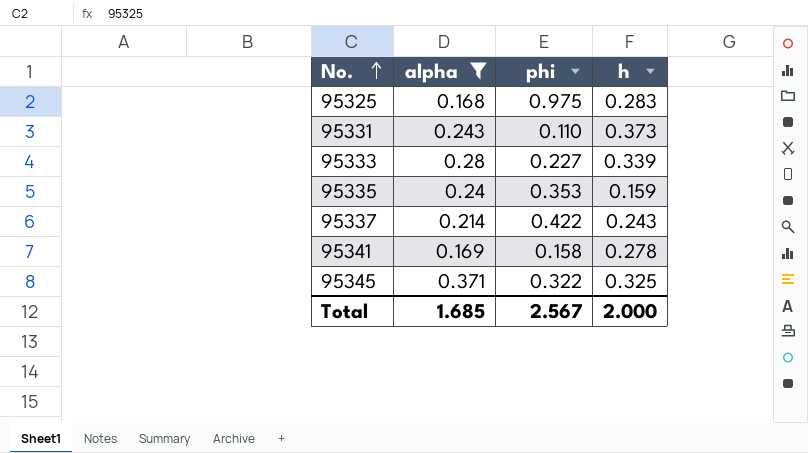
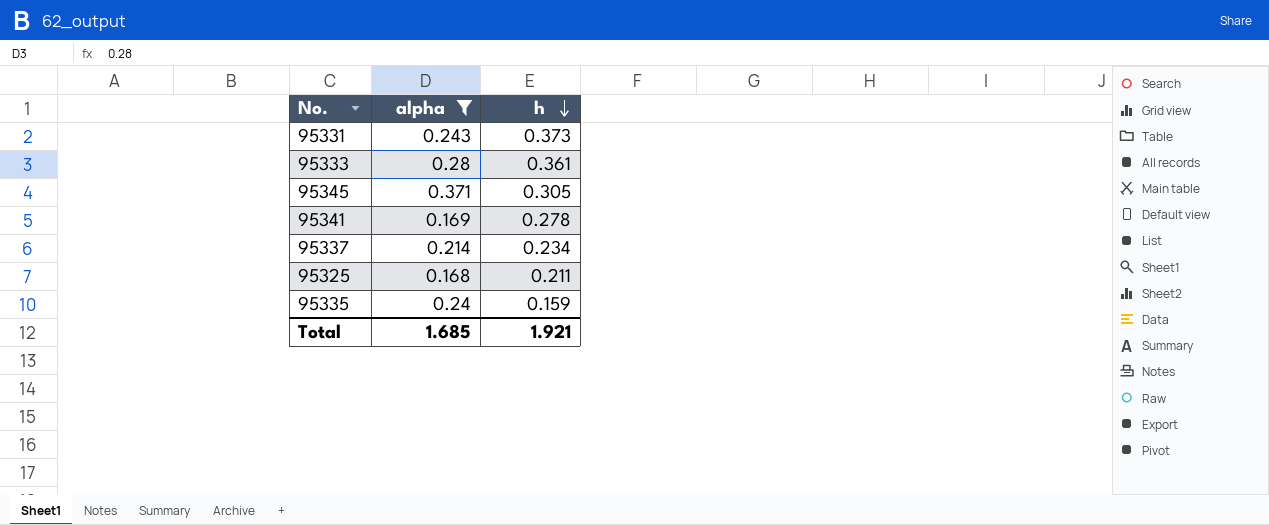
row order: No. ascending -> h descending
column phi | position: 3 -> none
95333 | h: 0.339 -> 0.361
95345 | h: 0.325 -> 0.305
95337 | h: 0.243 -> 0.234
95325 | h: 0.283 -> 0.211
Total | h: 2.000 -> 1.921

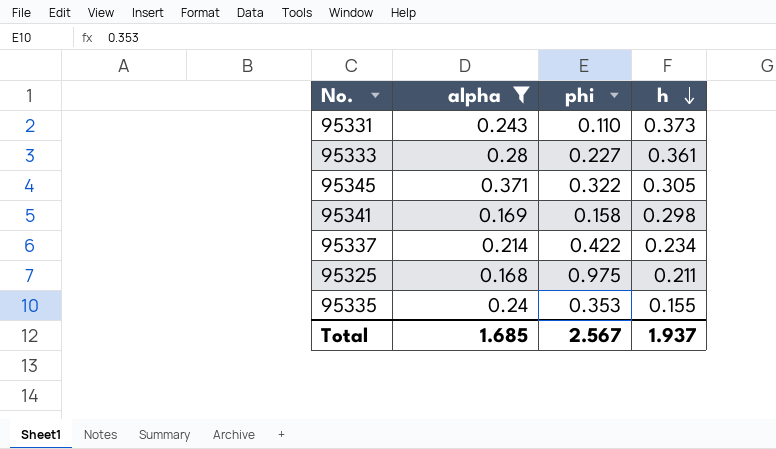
column phi | position: none -> 3
95341 | h: 0.278 -> 0.298
95335 | h: 0.159 -> 0.155
Total | h: 1.921 -> 1.937

